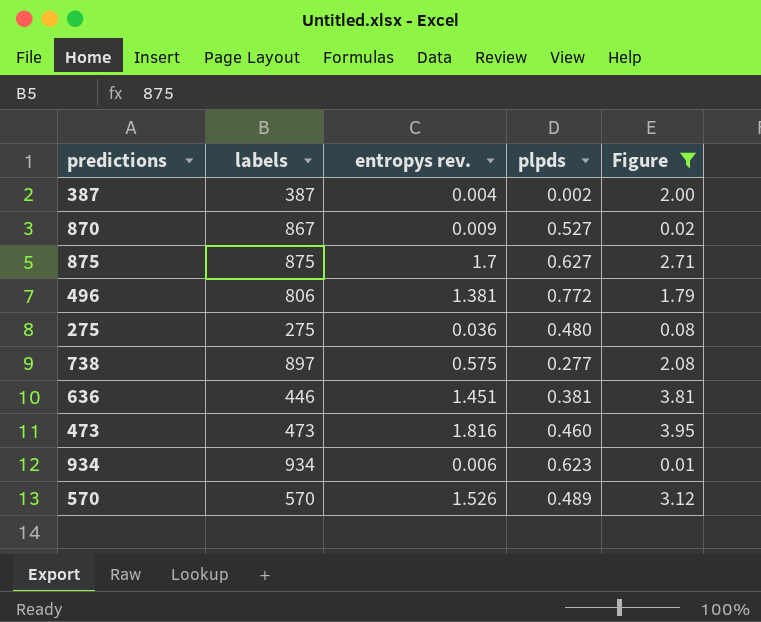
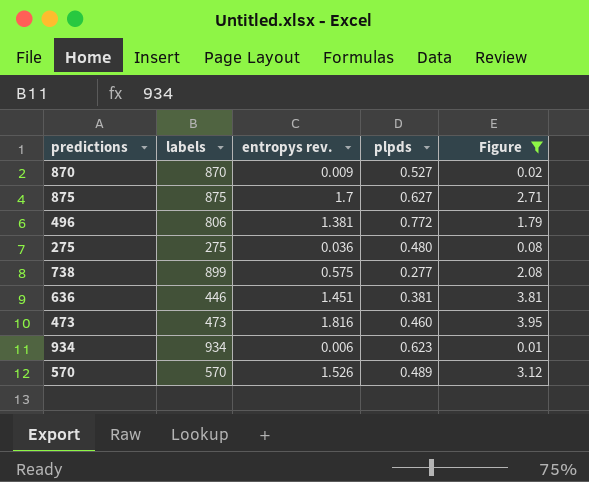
row 387: 387 | 0.004 | 0.002 | 2.00 -> none
870 | labels: 867 -> 870
738 | labels: 897 -> 899

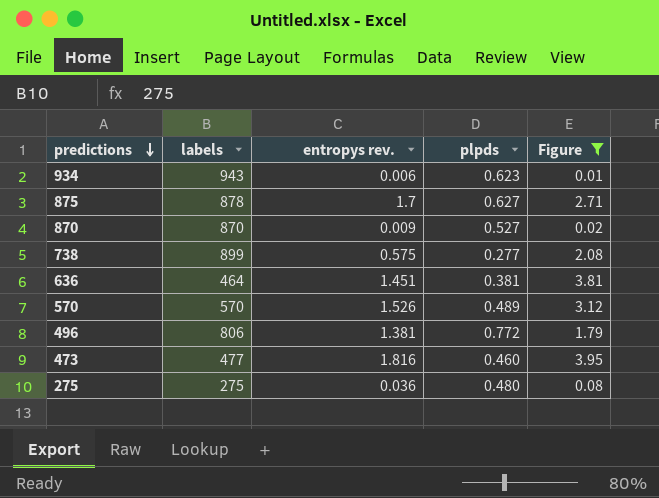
row order: none -> predictions descending
934 | labels: 934 -> 943
875 | labels: 875 -> 878
636 | labels: 446 -> 464
473 | labels: 473 -> 477

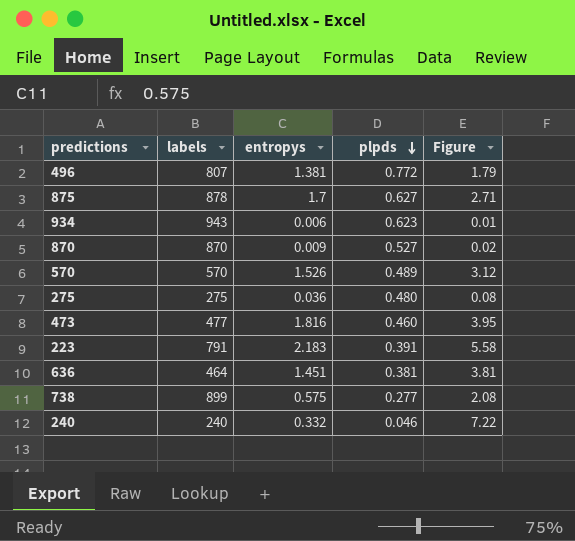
filter: Figure <= 3.95 -> none
row order: predictions descending -> plpds descending
column name: entropys rev. -> entropys
496 | labels: 806 -> 807

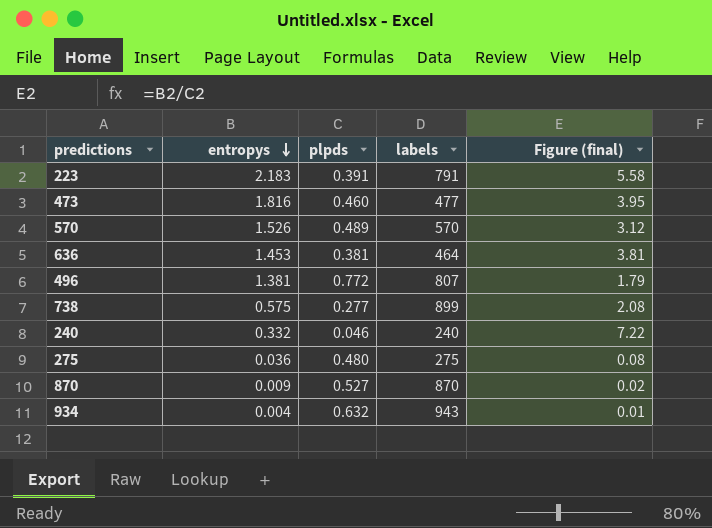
row order: plpds descending -> entropys descending
column labels | position: 2 -> 4
column name: Figure -> Figure (final)
row 875: 878 | 1.7 | 0.627 | 2.71 -> none
636 | entropys: 1.451 -> 1.453
934 | entropys: 0.006 -> 0.004
934 | plpds: 0.623 -> 0.632

